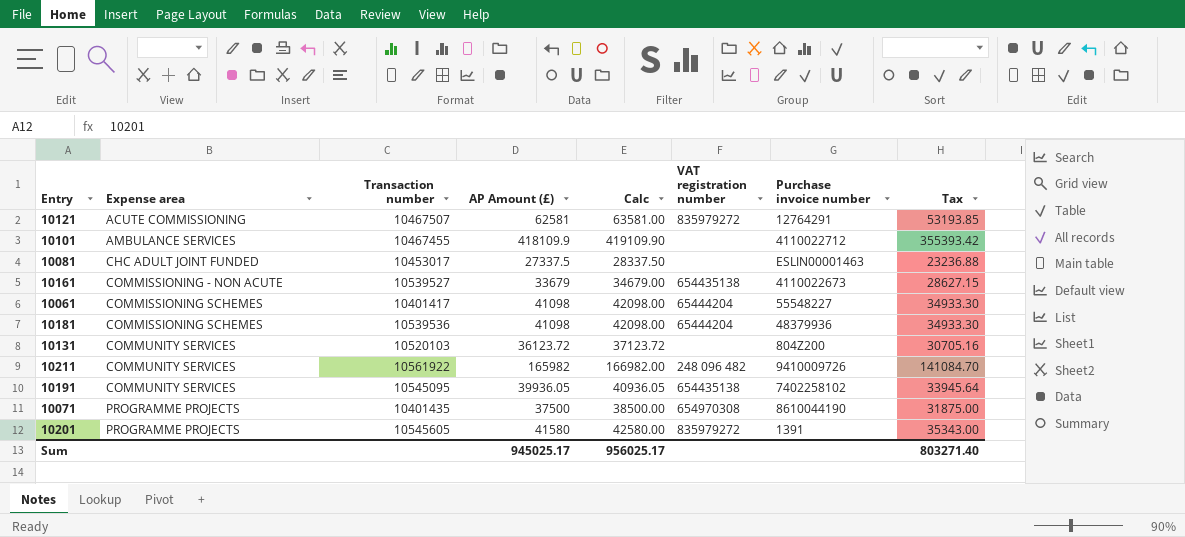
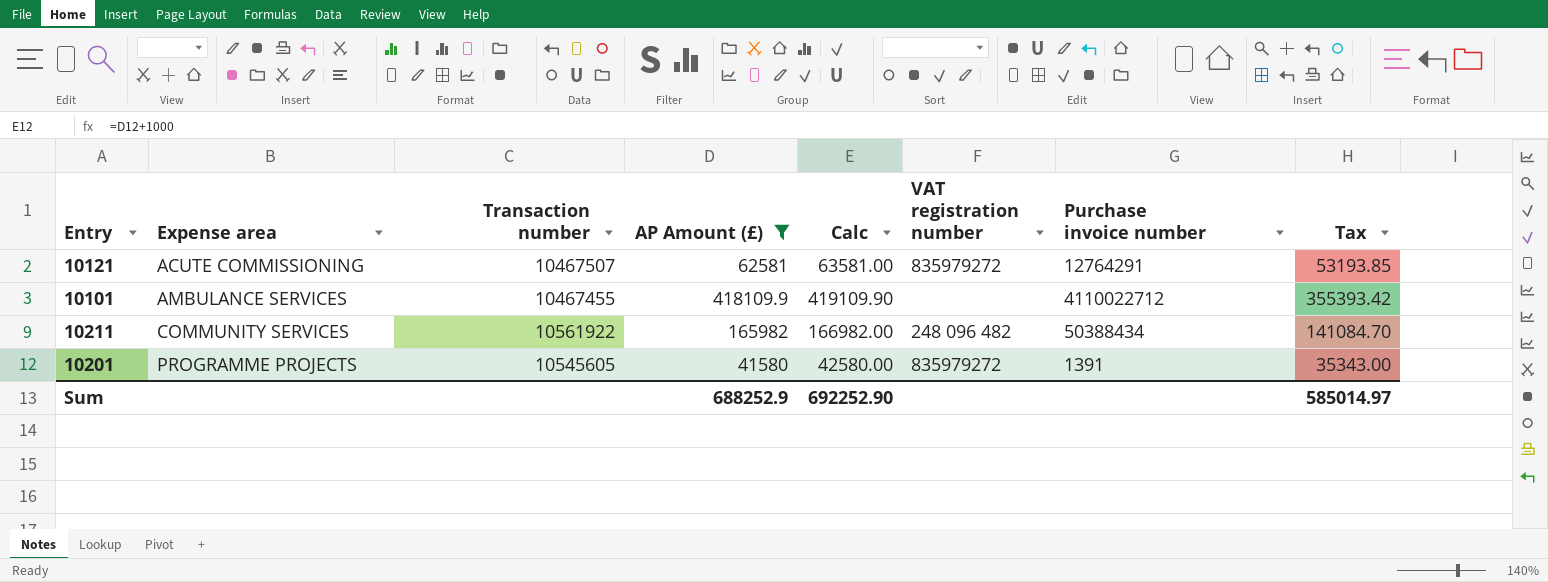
filter: none -> AP Amount (£) >= 41580
10211 | Purchase invoice number: 9410009726 -> 50388434
Sum | AP Amount (£): 945025.17 -> 688252.9
Sum | Calc: 956025.17 -> 692252.90
Sum | Tax: 803271.40 -> 585014.97

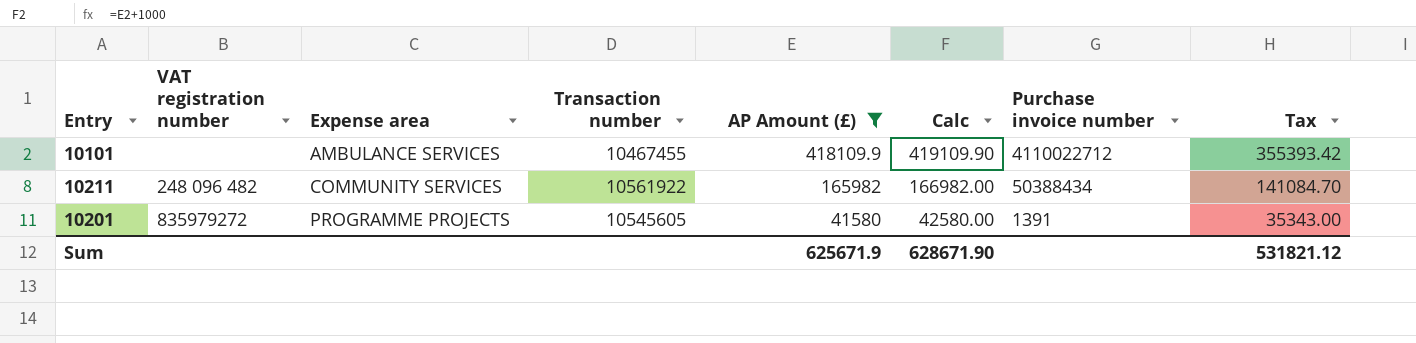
column VAT registration number | position: 6 -> 2
row 10121: ACUTE COMMISSIONING | 10467507 | 62581 | 63581.00 | 835979272 | 12764291 | 53193.85 -> none
Sum | AP Amount (£): 688252.9 -> 625671.9
Sum | Calc: 692252.90 -> 628671.90
Sum | Tax: 585014.97 -> 531821.12

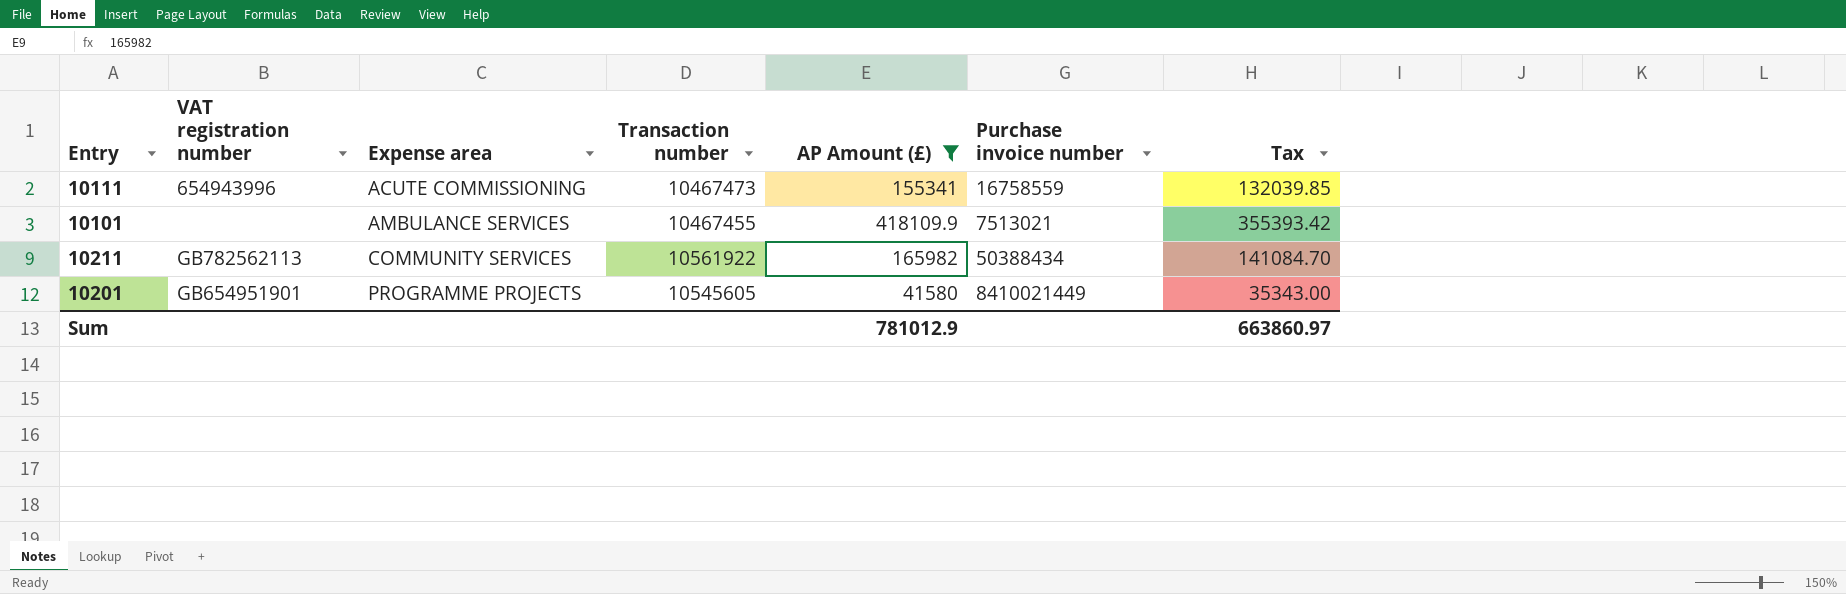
column Calc | formula: [AP Amount (£)] + 1000 -> none
row 10111: none -> 654943996 | ACUTE COMMISSIONING | 10467473 | 155341 | 16758559 | 132039.85
10101 | Purchase invoice number: 4110022712 -> 7513021
10211 | VAT registration number: 248 096 482 -> GB782562113
10201 | VAT registration number: 835979272 -> GB654951901
10201 | Purchase invoice number: 1391 -> 8410021449
Sum | AP Amount (£): 625671.9 -> 781012.9
Sum | Tax: 531821.12 -> 663860.97

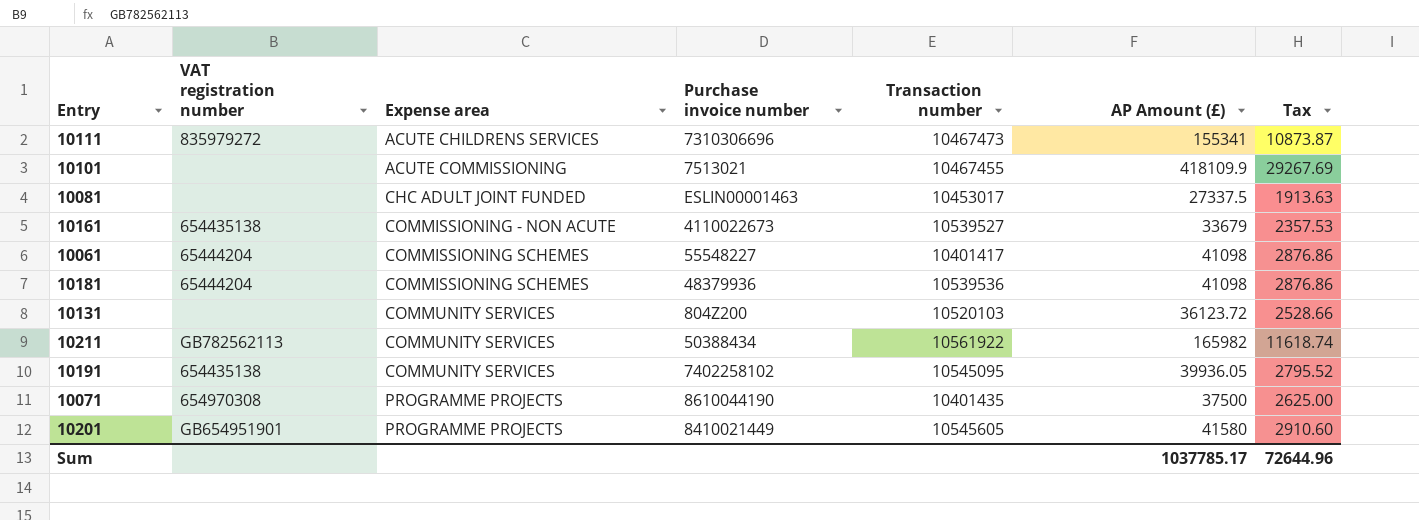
filter: AP Amount (£) >= 41580 -> none
column Purchase invoice number | position: 6 -> 4
column Tax | formula: [AP Amount (£)] * 0.85 -> [AP Amount (£)] * 0.07
10111 | VAT registration number: 654943996 -> 835979272
10111 | Expense area: ACUTE COMMISSIONING -> ACUTE CHILDRENS SERVICES
10111 | Purchase invoice number: 16758559 -> 7310306696
10101 | Expense area: AMBULANCE SERVICES -> ACUTE COMMISSIONING
Sum | AP Amount (£): 781012.9 -> 1037785.17
Sum | Tax: 663860.97 -> 72644.96

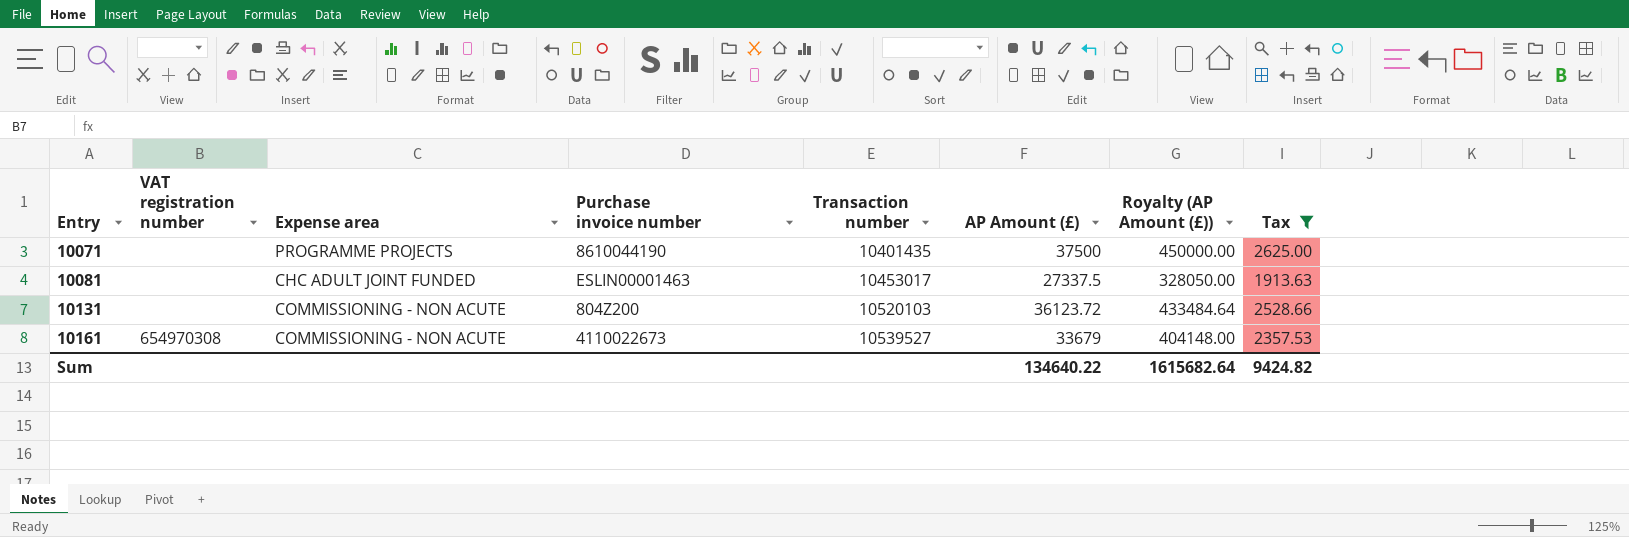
filter: none -> Tax <= 2625.00
row order: Expense area ascending -> Entry ascending
column Royalty (AP Amount (£)) | formula: none -> [AP Amount (£)] * 12
10071 | VAT registration number: 654970308 -> none
10131 | Expense area: COMMUNITY SERVICES -> COMMISSIONING - NON ACUTE
10161 | VAT registration number: 654435138 -> 654970308
Sum | AP Amount (£): 1037785.17 -> 134640.22
Sum | Tax: 72644.96 -> 9424.82

